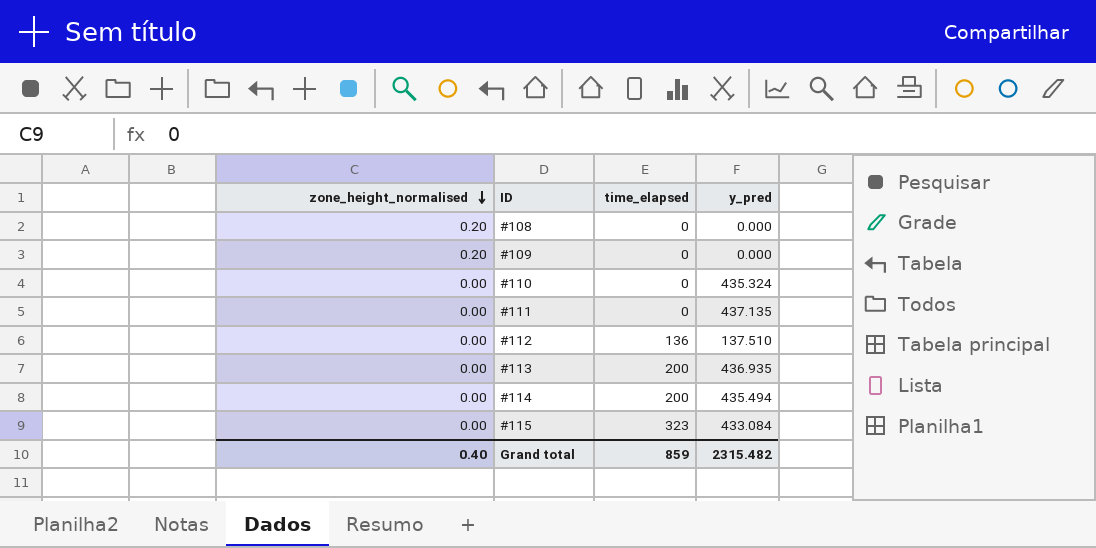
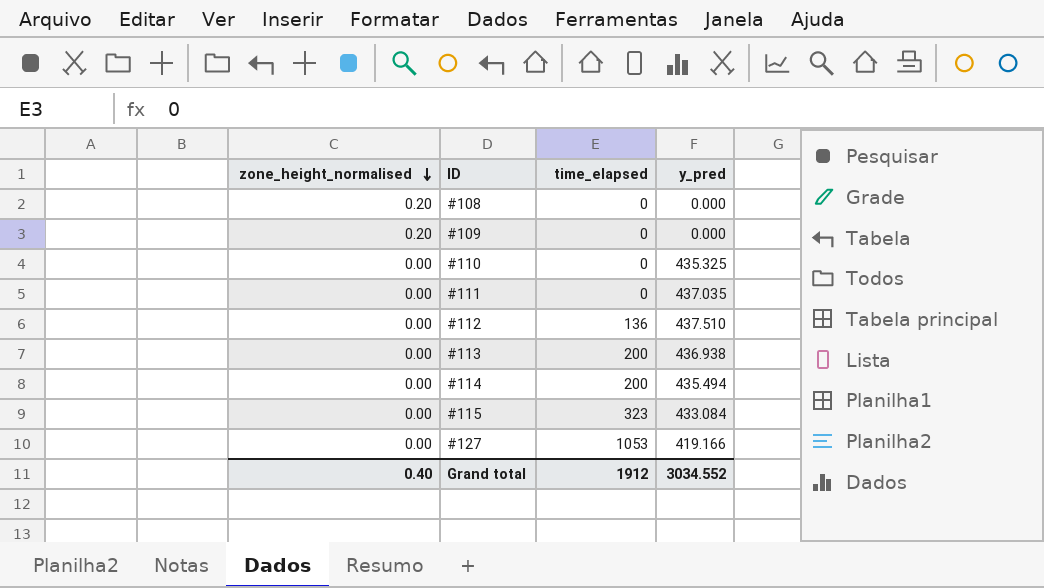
#110 | y_pred: 435.324 -> 435.325
#111 | y_pred: 437.135 -> 437.035
#112 | y_pred: 137.510 -> 437.510
#113 | y_pred: 436.935 -> 436.938
row #127: none -> 0.00 | 1053 | 419.166
Grand total | time_elapsed: 859 -> 1912
Grand total | y_pred: 2315.482 -> 3034.552

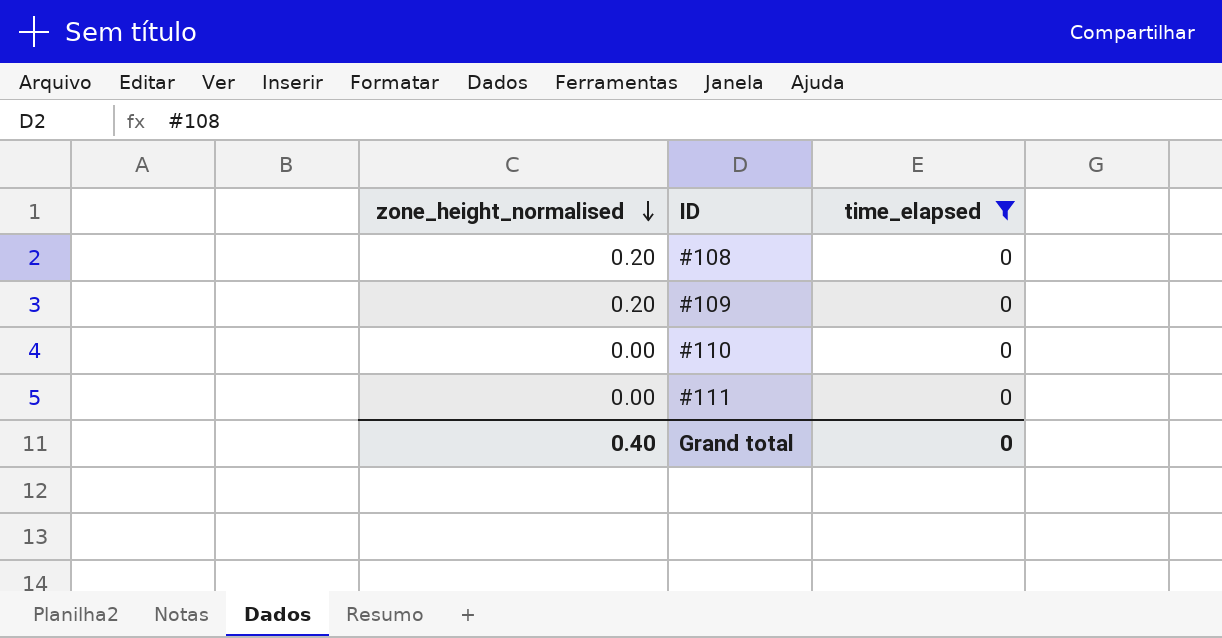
filter: none -> time_elapsed = 0
column y_pred | position: 4 -> none
Grand total | time_elapsed: 1912 -> 0

